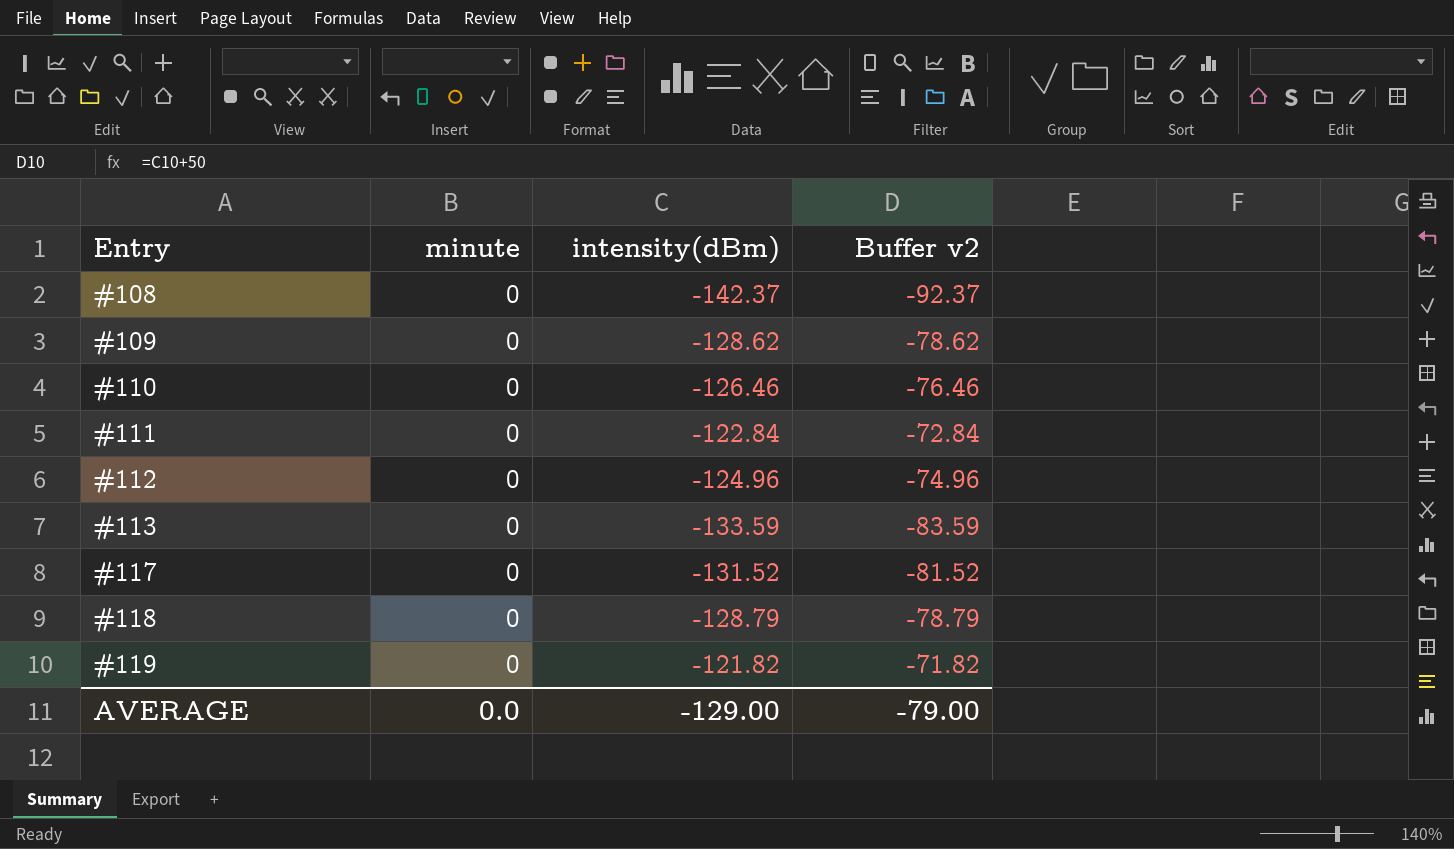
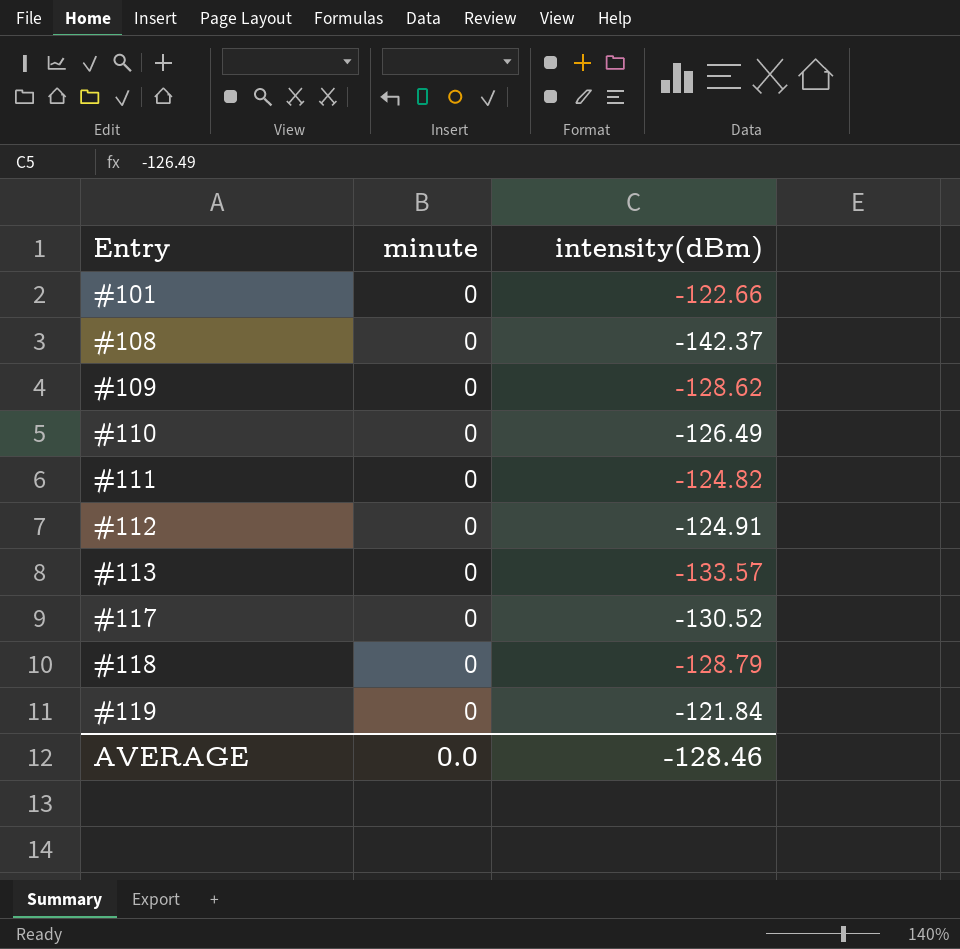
column Buffer v2 | formula: [intensity(dBm)] + 50 -> none
row #101: none -> 0 | -122.66
#110 | intensity(dBm): -126.46 -> -126.49
#111 | intensity(dBm): -122.84 -> -124.82
#112 | intensity(dBm): -124.96 -> -124.91
#113 | intensity(dBm): -133.59 -> -133.57
#117 | intensity(dBm): -131.52 -> -130.52
#119 | intensity(dBm): -121.82 -> -121.84
AVERAGE | intensity(dBm): -129.00 -> -128.46

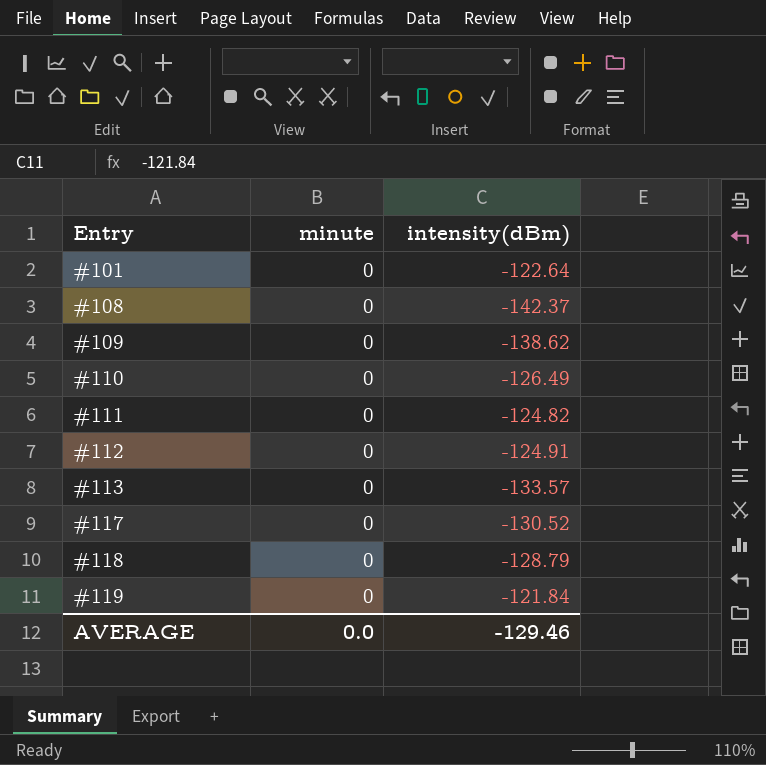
#101 | intensity(dBm): -122.66 -> -122.64
#109 | intensity(dBm): -128.62 -> -138.62
AVERAGE | intensity(dBm): -128.46 -> -129.46

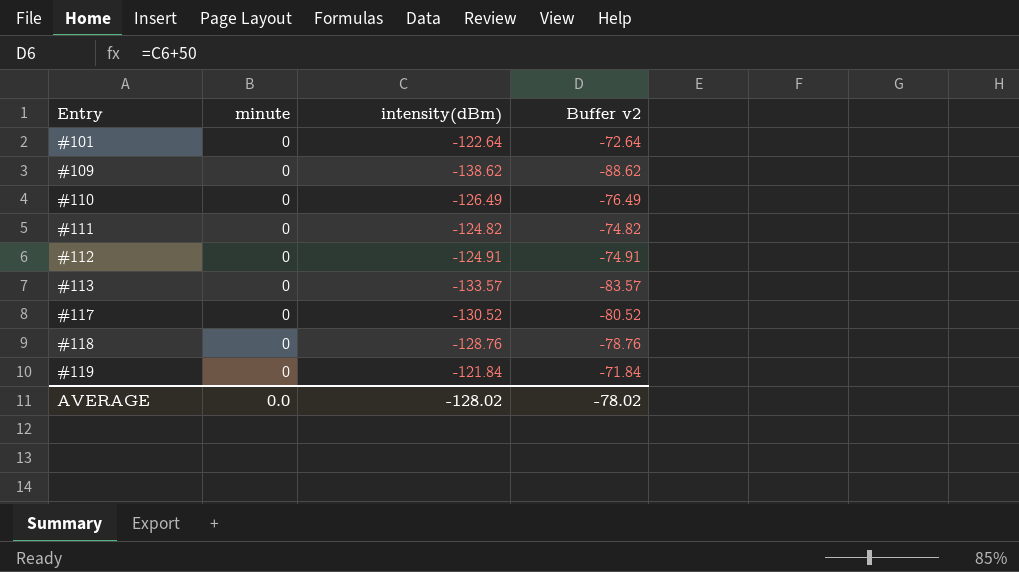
column Buffer v2 | formula: none -> [intensity(dBm)] + 50
row #108: 0 | -142.37 -> none
#118 | intensity(dBm): -128.79 -> -128.76
AVERAGE | intensity(dBm): -129.46 -> -128.02

